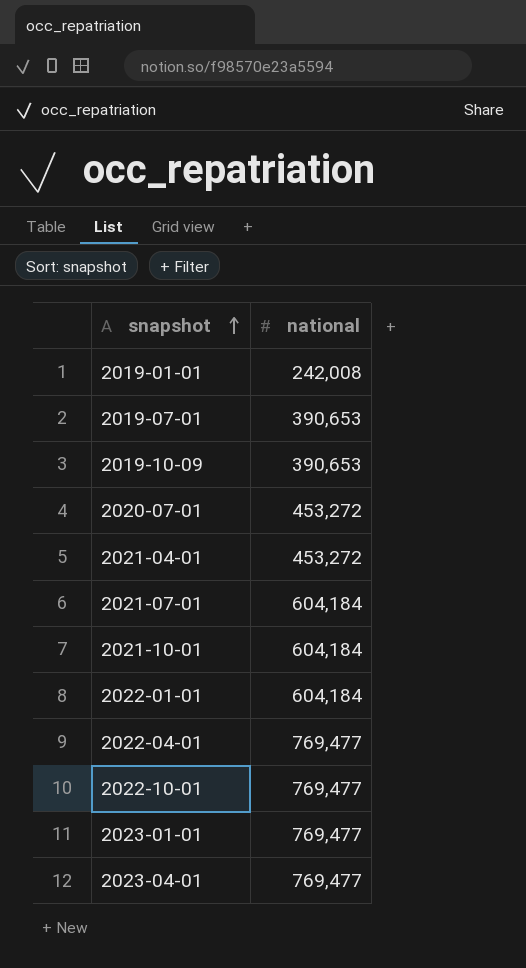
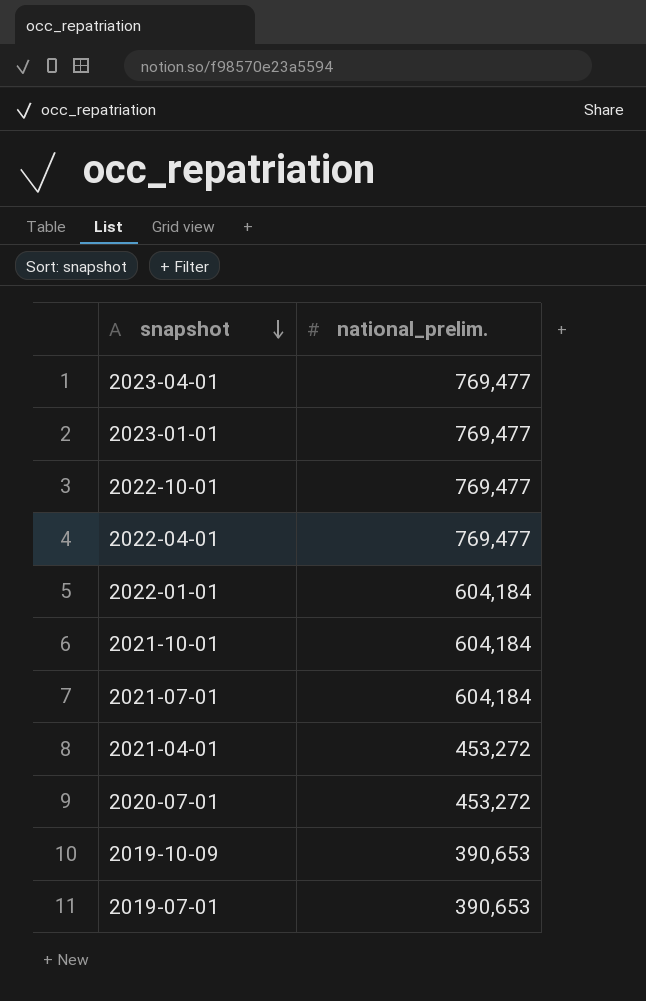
row order: snapshot ascending -> snapshot descending
column name: national -> national_prelim.
row 2019-01-01: 242,008 -> none

